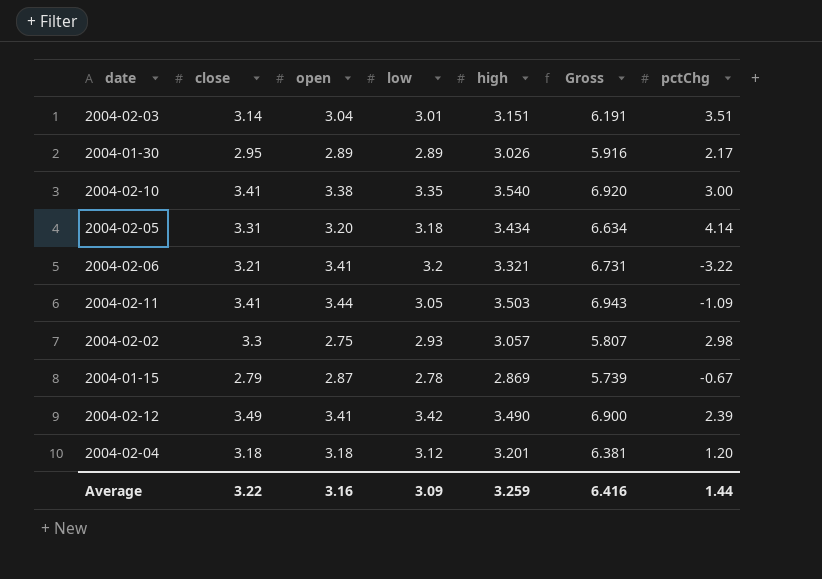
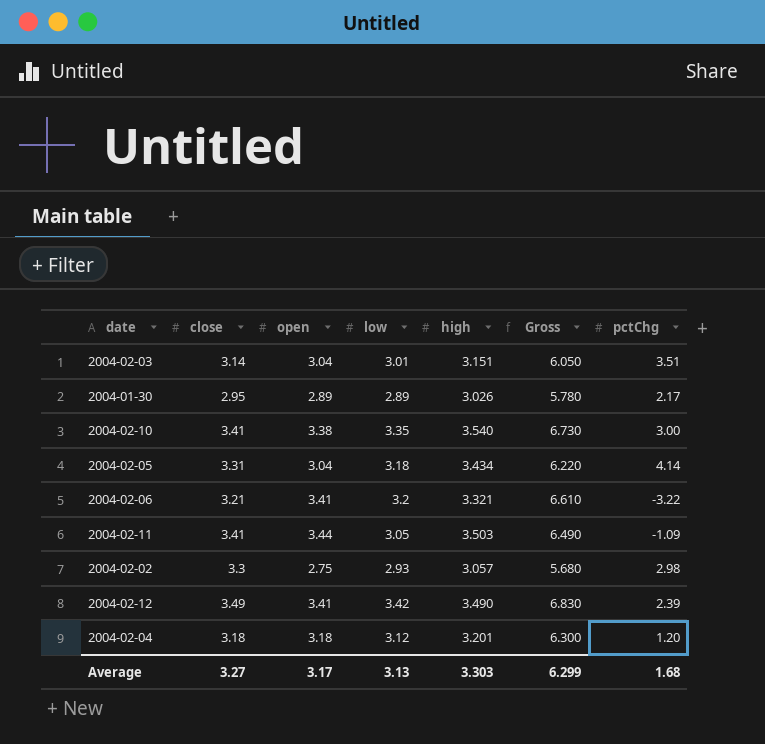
column Gross | formula: [open] + [high] -> [open] + [low]
row 2004-01-15: 2.79 | 2.87 | 2.78 | 2.869 | 5.739 | -0.67 -> none
2004-02-05 | open: 3.20 -> 3.04
Average | close: 3.22 -> 3.27
Average | open: 3.16 -> 3.17
Average | low: 3.09 -> 3.13
Average | high: 3.259 -> 3.303
Average | Gross: 6.416 -> 6.299
Average | pctChg: 1.44 -> 1.68

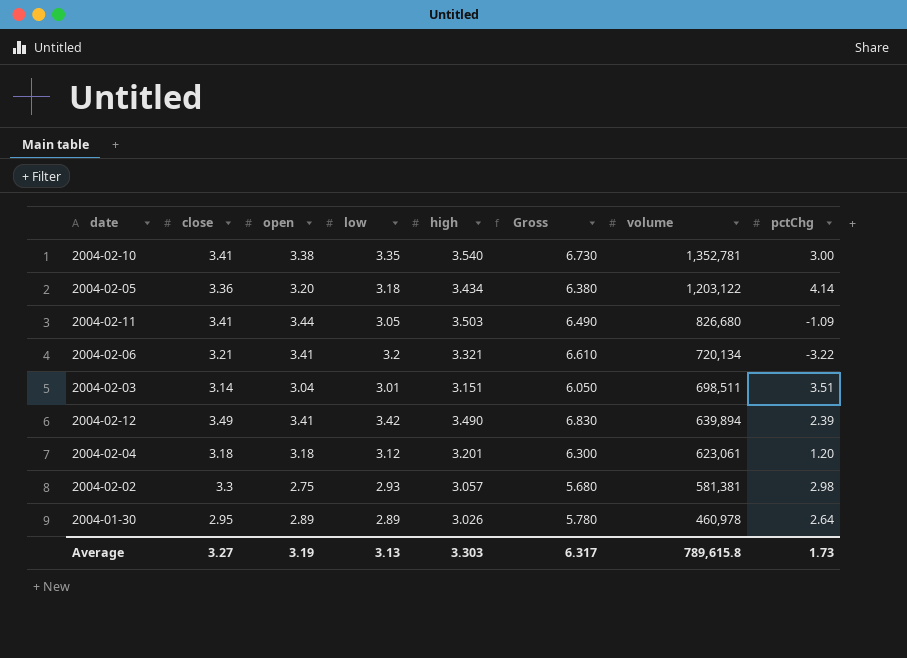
row order: none -> volume descending
column volume | position: none -> 7
2004-02-05 | close: 3.31 -> 3.36
2004-02-05 | open: 3.04 -> 3.20
2004-02-05 | Gross: 6.220 -> 6.380
2004-01-30 | pctChg: 2.17 -> 2.64
Average | open: 3.17 -> 3.19
Average | Gross: 6.299 -> 6.317
Average | pctChg: 1.68 -> 1.73

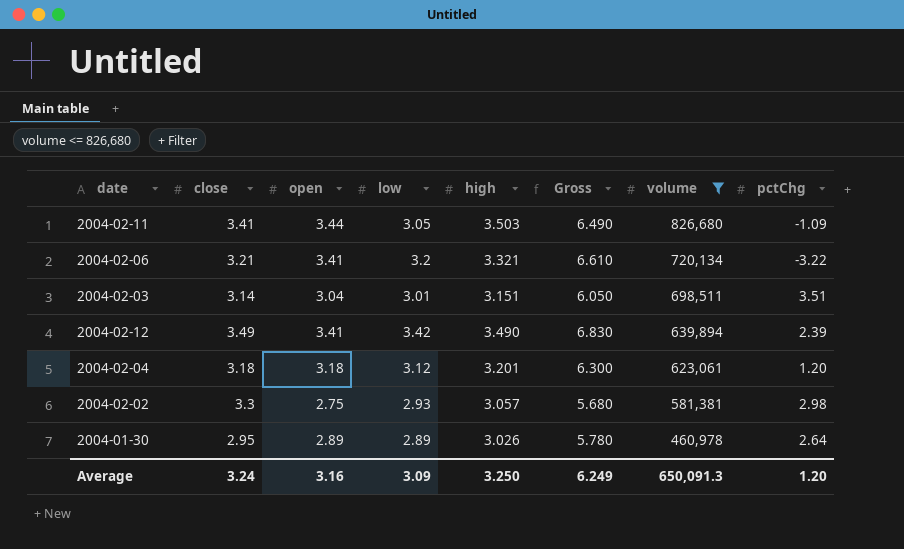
filter: none -> volume <= 826,680
Average | close: 3.27 -> 3.24
Average | open: 3.19 -> 3.16
Average | low: 3.13 -> 3.09
Average | high: 3.303 -> 3.250
Average | Gross: 6.317 -> 6.249
Average | volume: 789,615.8 -> 650,091.3
Average | pctChg: 1.73 -> 1.20

